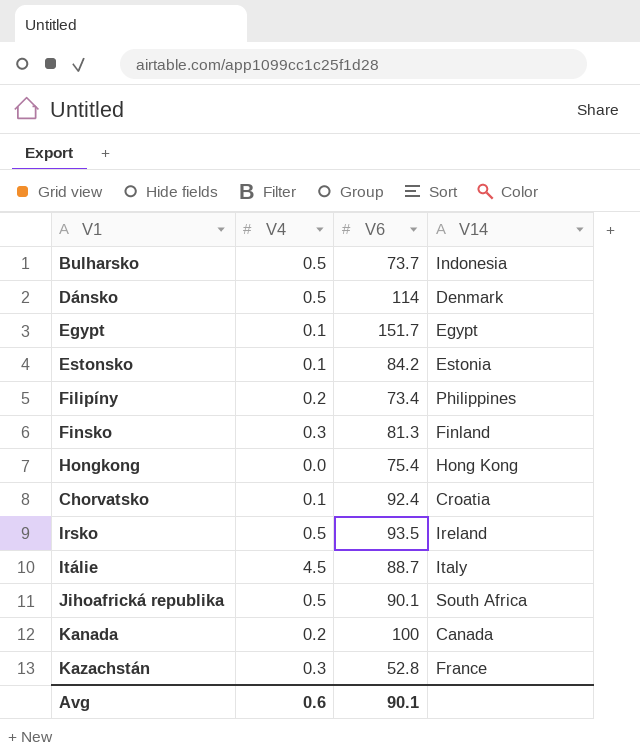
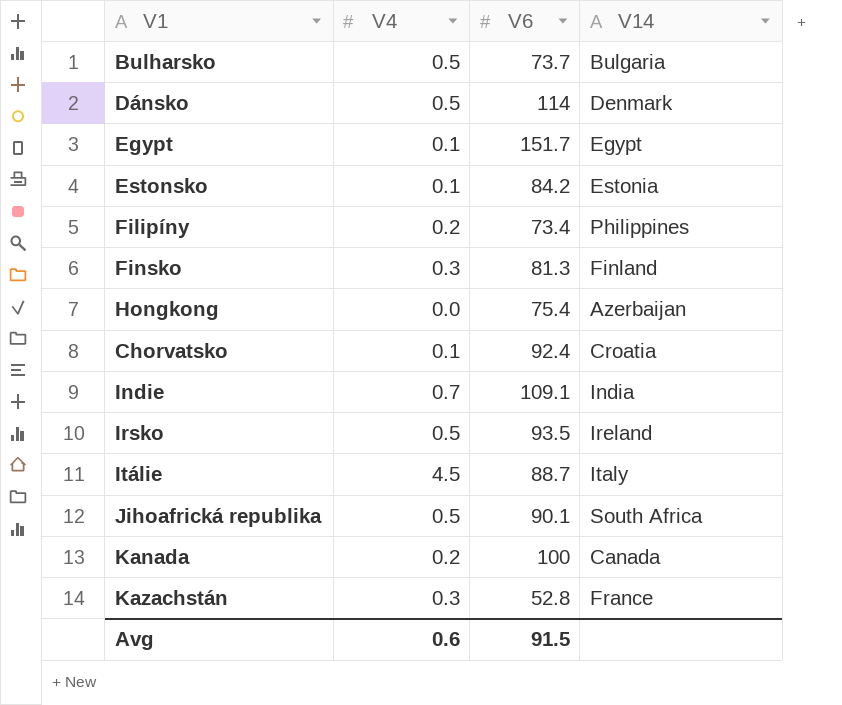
Bulharsko | V14: Indonesia -> Bulgaria
Hongkong | V14: Hong Kong -> Azerbaijan
row Indie: none -> 0.7 | 109.1 | India
Avg | V6: 90.1 -> 91.5

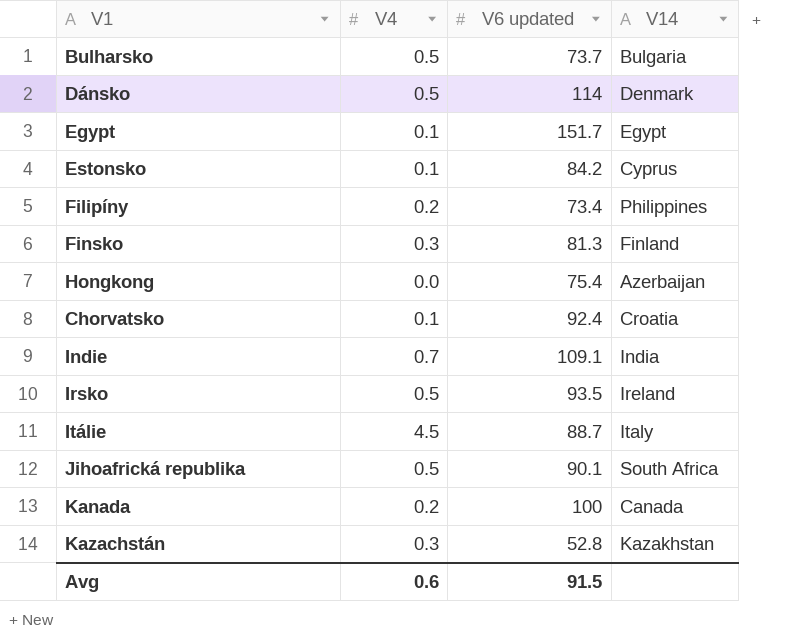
column name: V6 -> V6 updated
Estonsko | V14: Estonia -> Cyprus
Kazachstán | V14: France -> Kazakhstan

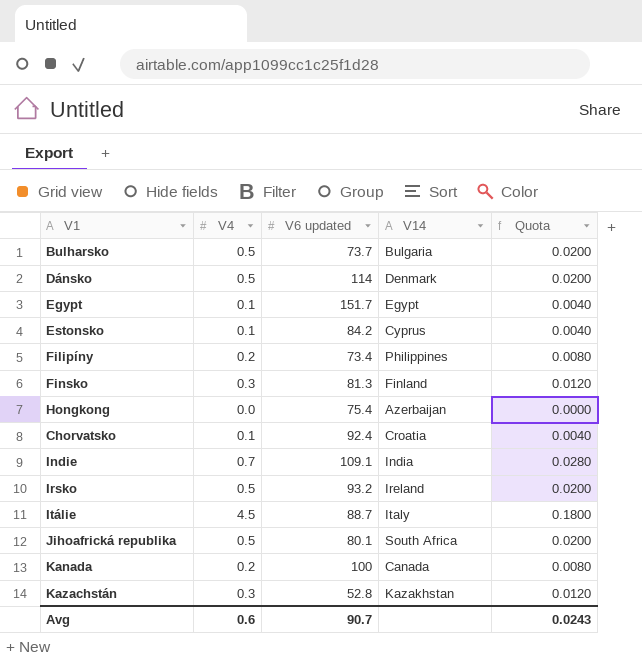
column Quota | formula: none -> [V4] * 0.04
Irsko | V6 updated: 93.5 -> 93.2
Jihoafrická republika | V6 updated: 90.1 -> 80.1
Avg | V6 updated: 91.5 -> 90.7

